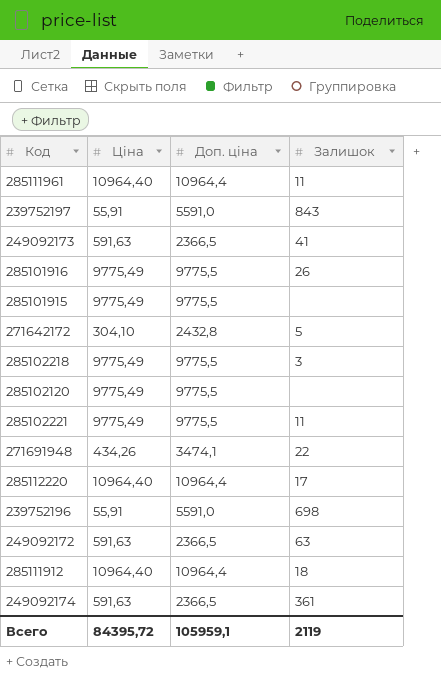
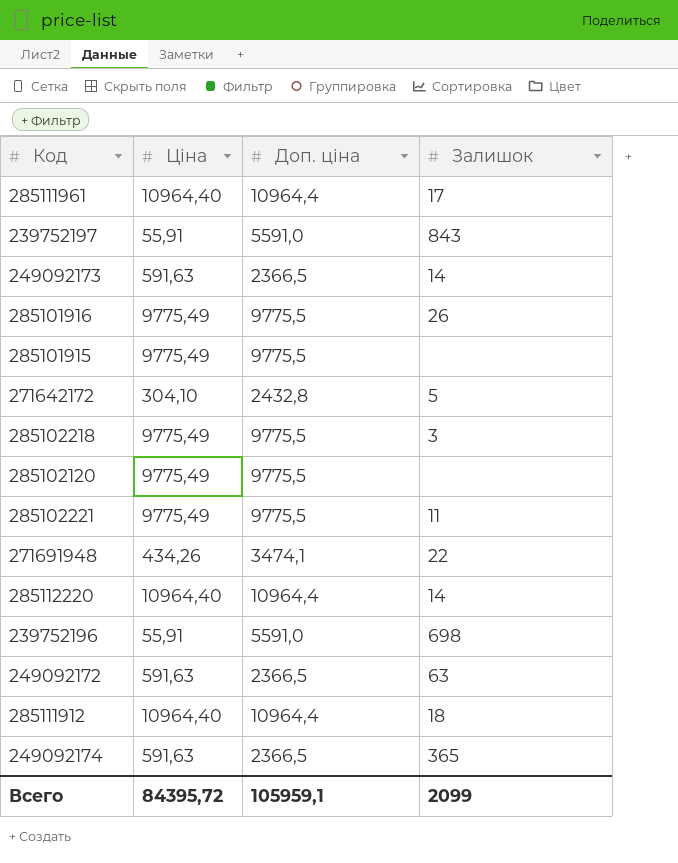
285111961 | Залишок: 11 -> 17
249092173 | Залишок: 41 -> 14
285112220 | Залишок: 17 -> 14
249092174 | Залишок: 361 -> 365
Всего | Залишок: 2119 -> 2099

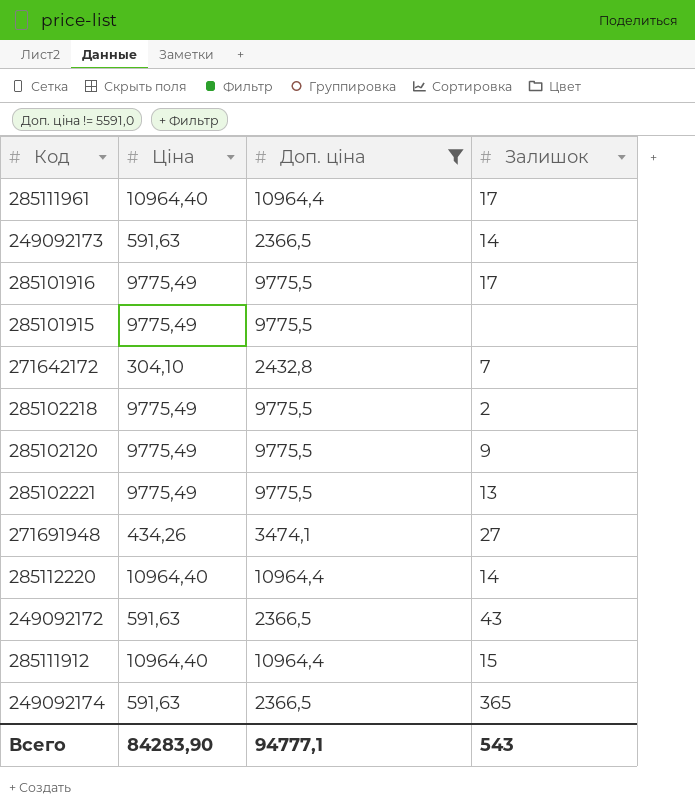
filter: none -> Доп. ціна != 5591,0
285101916 | Залишок: 26 -> 17
271642172 | Залишок: 5 -> 7
285102218 | Залишок: 3 -> 2
285102120 | Залишок: none -> 9
285102221 | Залишок: 11 -> 13
271691948 | Залишок: 22 -> 27
249092172 | Залишок: 63 -> 43
285111912 | Залишок: 18 -> 15
Всего | Ціна: 84395,72 -> 84283,90
Всего | Доп. ціна: 105959,1 -> 94777,1
Всего | Залишок: 2099 -> 543

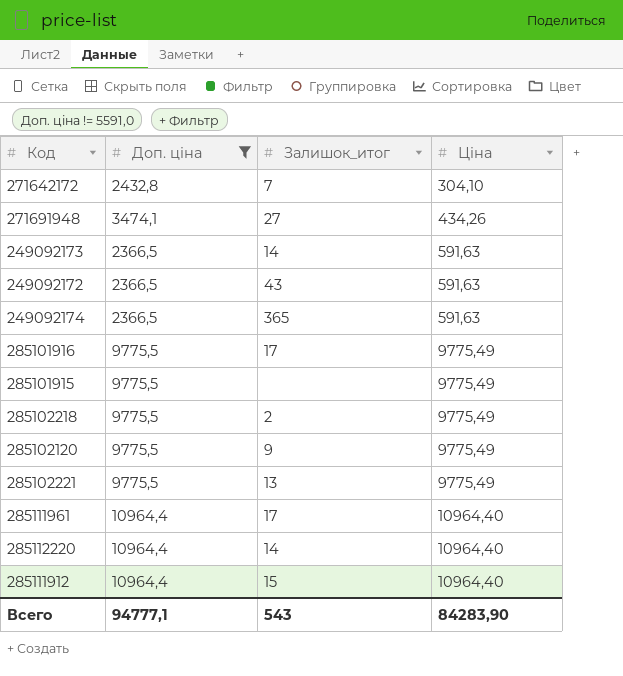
row order: none -> Ціна ascending
column name: Залишок -> Залишок_итог
column Ціна | position: 2 -> 4

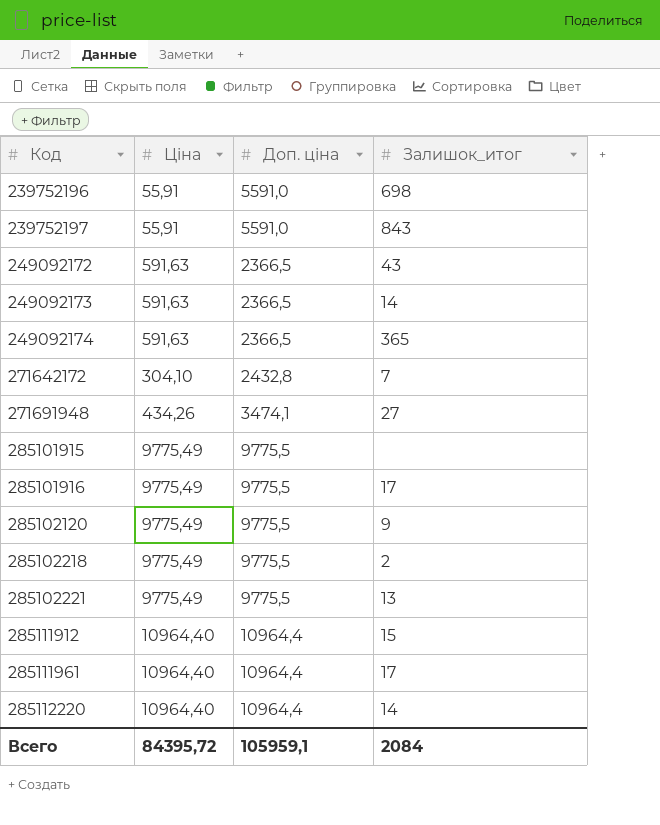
filter: Доп. ціна != 5591,0 -> none
row order: Ціна ascending -> Код ascending
column Ціна | position: 4 -> 2
Всего | Ціна: 84283,90 -> 84395,72
Всего | Доп. ціна: 94777,1 -> 105959,1
Всего | Залишок_итог: 543 -> 2084

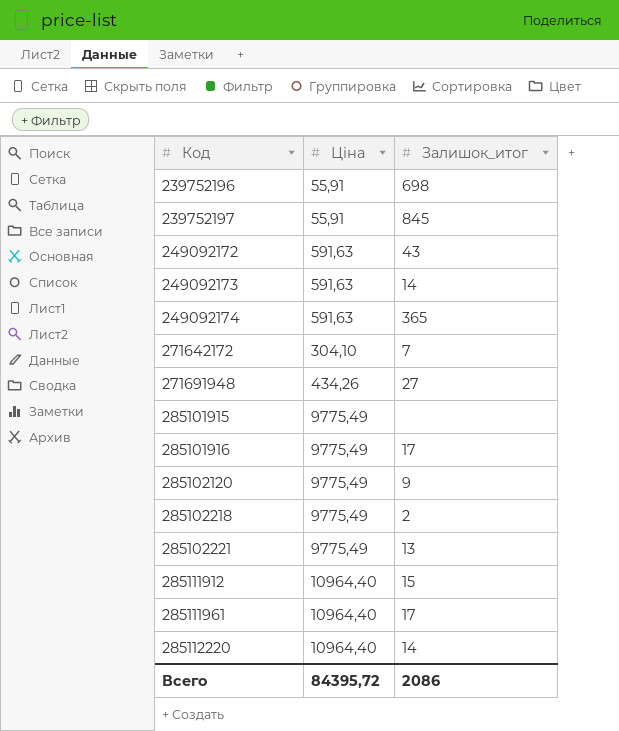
column Доп. ціна | position: 3 -> none
239752197 | Залишок_итог: 843 -> 845
Всего | Залишок_итог: 2084 -> 2086

